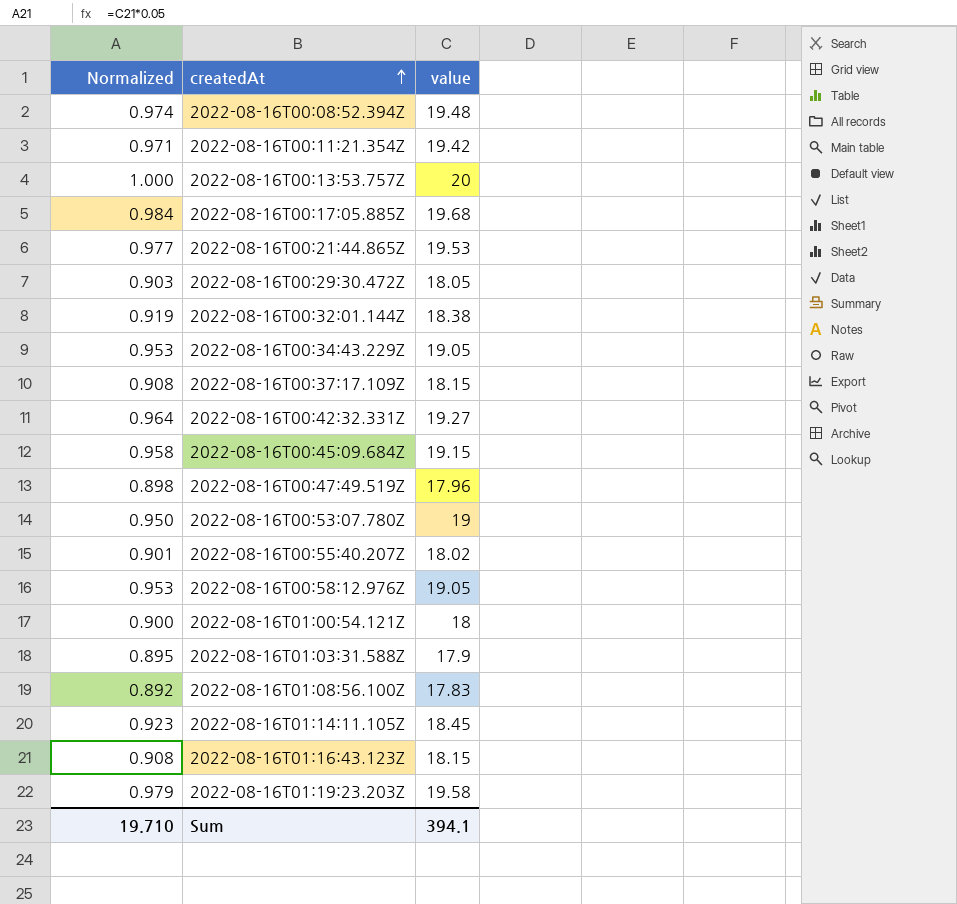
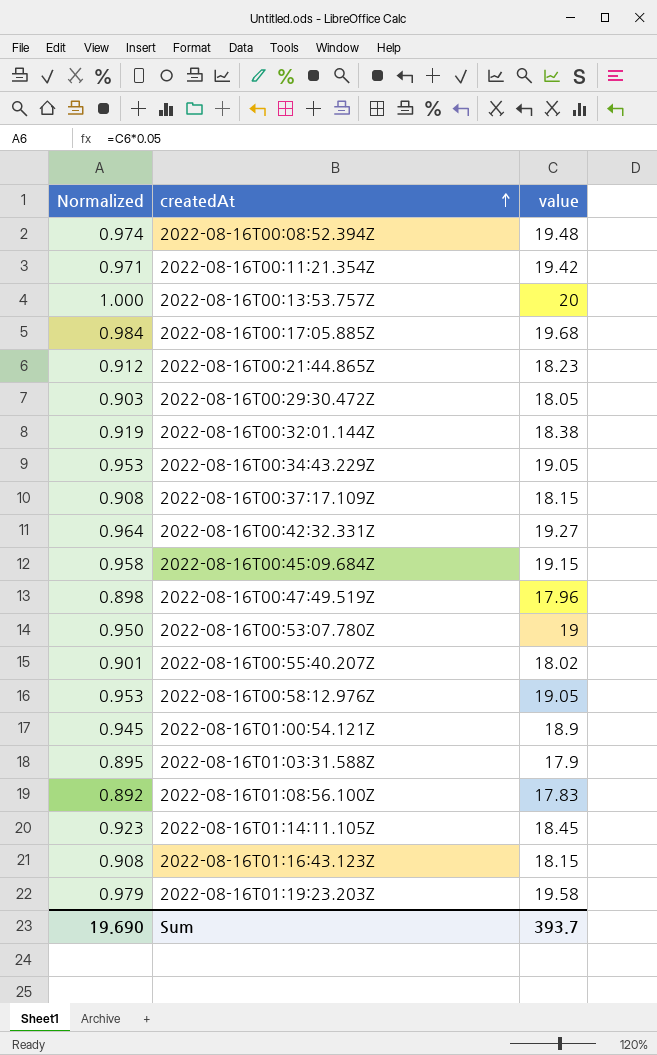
2022-08-16T00:21:44.865Z | Normalized: 0.977 -> 0.912
2022-08-16T00:21:44.865Z | value: 19.53 -> 18.23
2022-08-16T01:00:54.121Z | Normalized: 0.900 -> 0.945
2022-08-16T01:00:54.121Z | value: 18 -> 18.9
Sum | Normalized: 19.710 -> 19.690
Sum | value: 394.1 -> 393.7

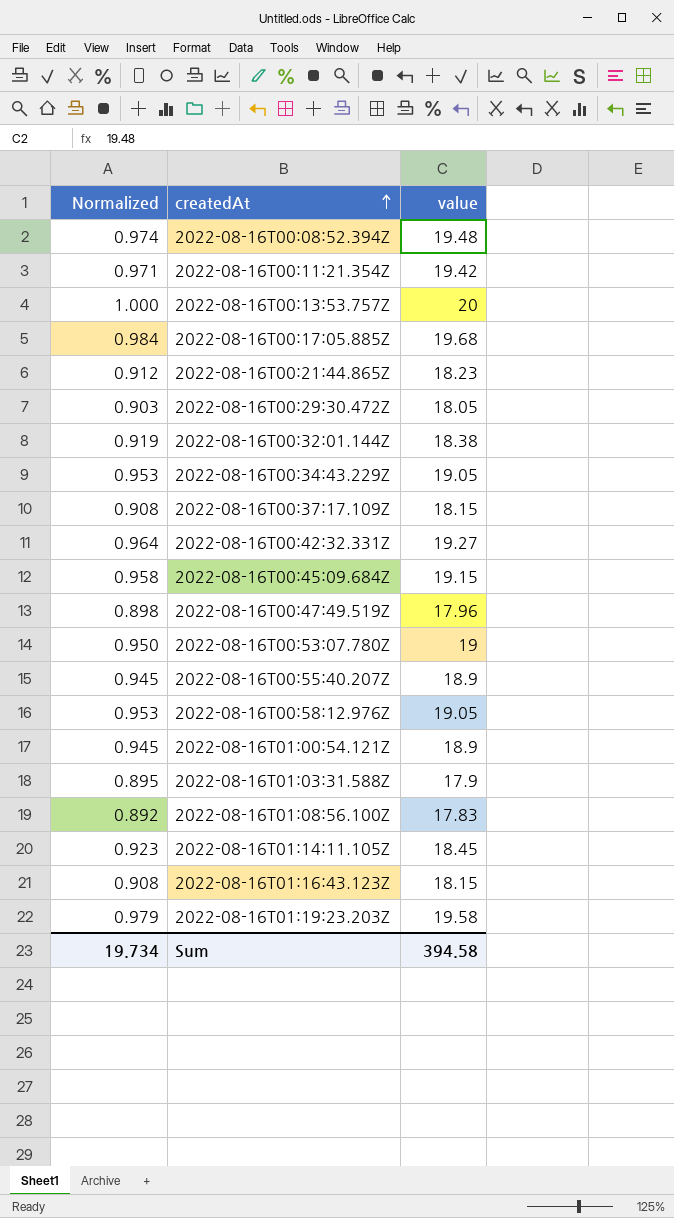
2022-08-16T00:55:40.207Z | Normalized: 0.901 -> 0.945
2022-08-16T00:55:40.207Z | value: 18.02 -> 18.9
Sum | Normalized: 19.690 -> 19.734
Sum | value: 393.7 -> 394.58

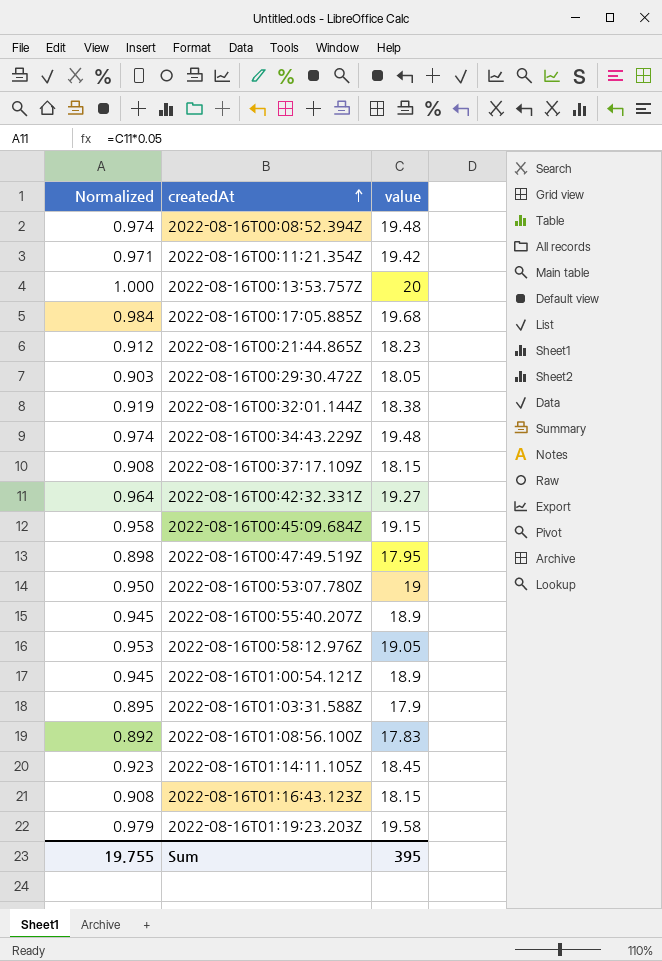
2022-08-16T00:34:43.229Z | Normalized: 0.953 -> 0.974
2022-08-16T00:34:43.229Z | value: 19.05 -> 19.48
2022-08-16T00:47:49.519Z | value: 17.96 -> 17.95
Sum | Normalized: 19.734 -> 19.755
Sum | value: 394.58 -> 395

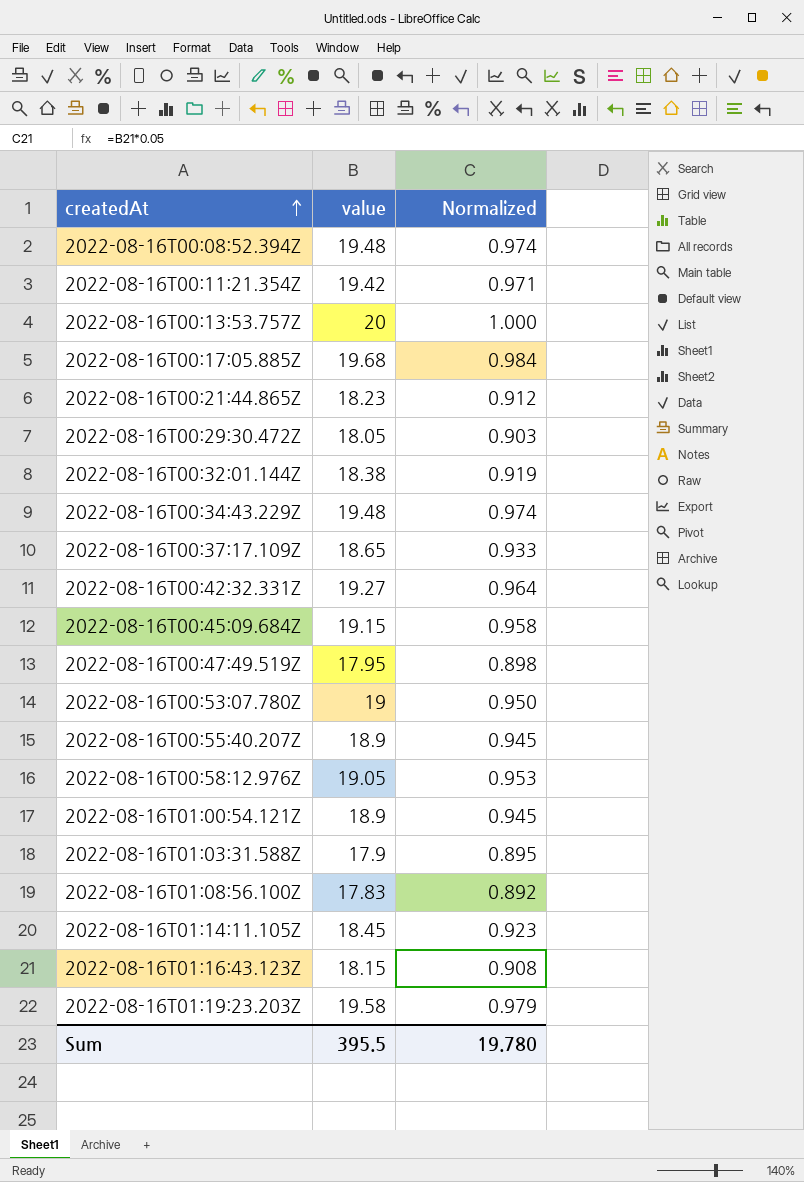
column Normalized | position: 1 -> 3
2022-08-16T00:37:17.109Z | value: 18.15 -> 18.65
2022-08-16T00:37:17.109Z | Normalized: 0.908 -> 0.933
Sum | value: 395 -> 395.5
Sum | Normalized: 19.755 -> 19.780

